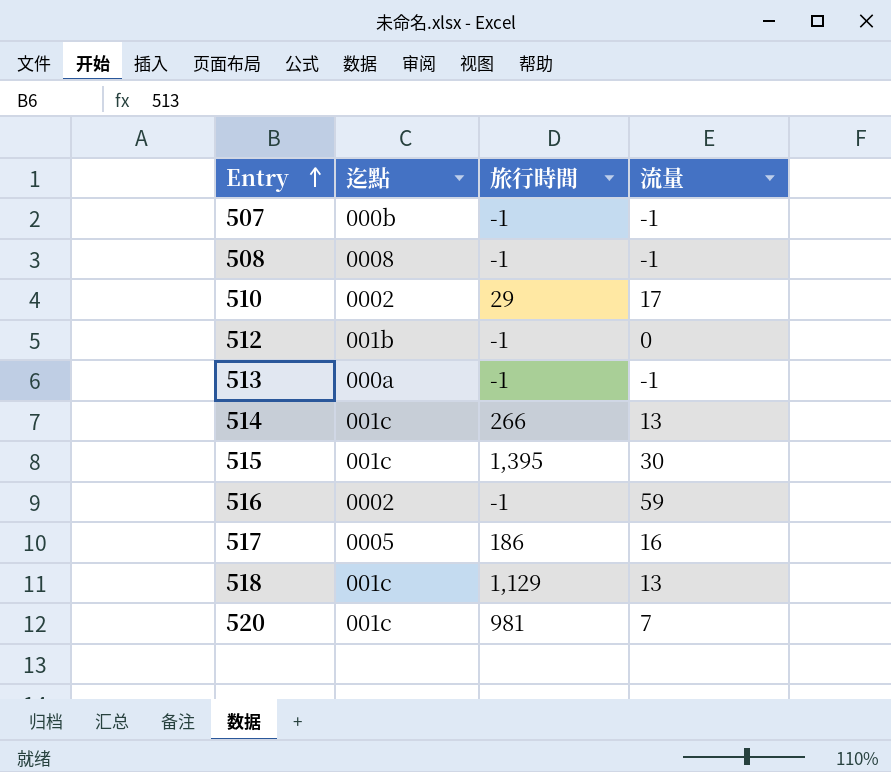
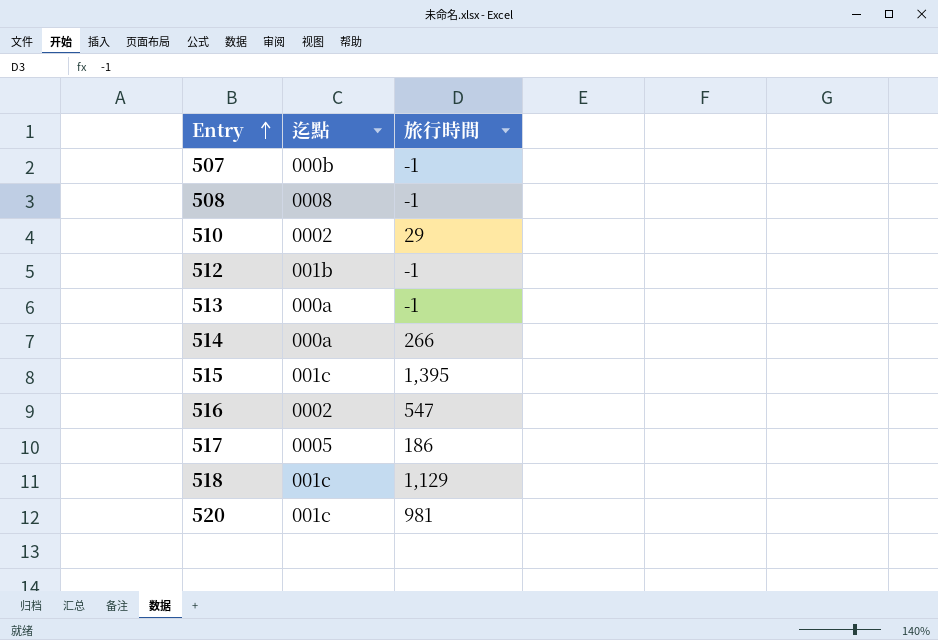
column 流量 | position: 4 -> none
514 | 迄點: 001c -> 000a
516 | 旅行時間: -1 -> 547

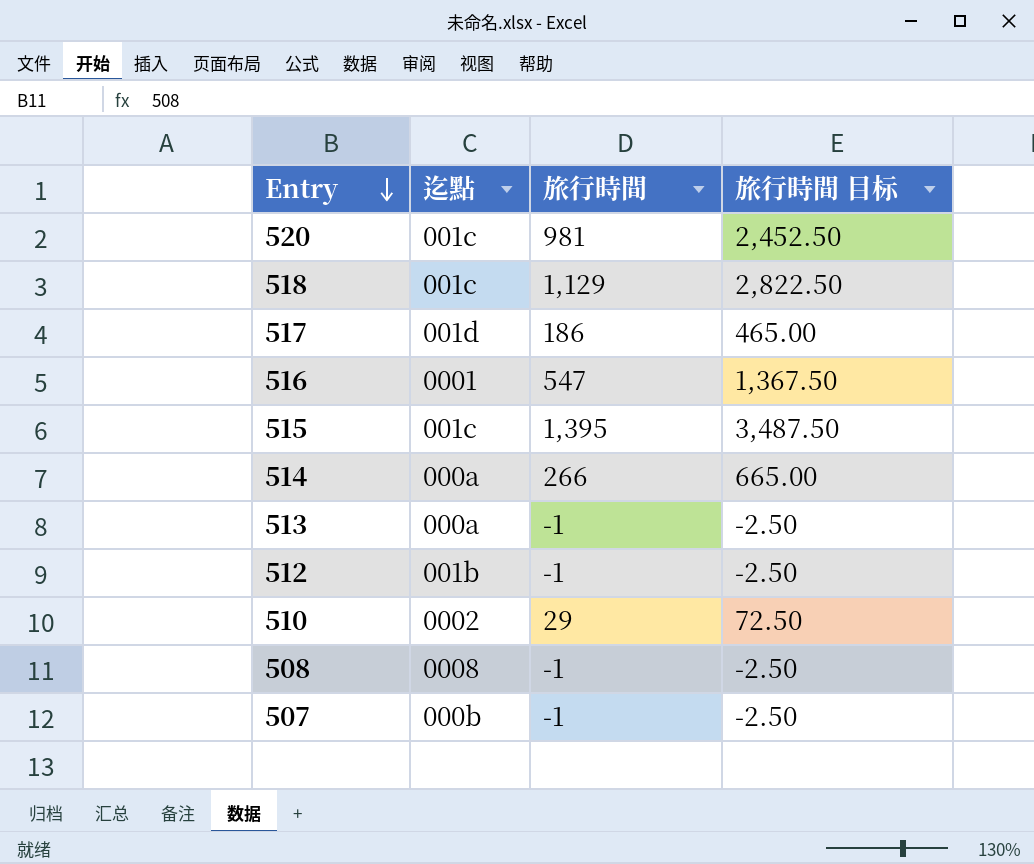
row order: Entry ascending -> Entry descending
column 旅行時間 目标 | formula: none -> [旅行時間] * 2.5
517 | 迄點: 0005 -> 001d
516 | 迄點: 0002 -> 0001

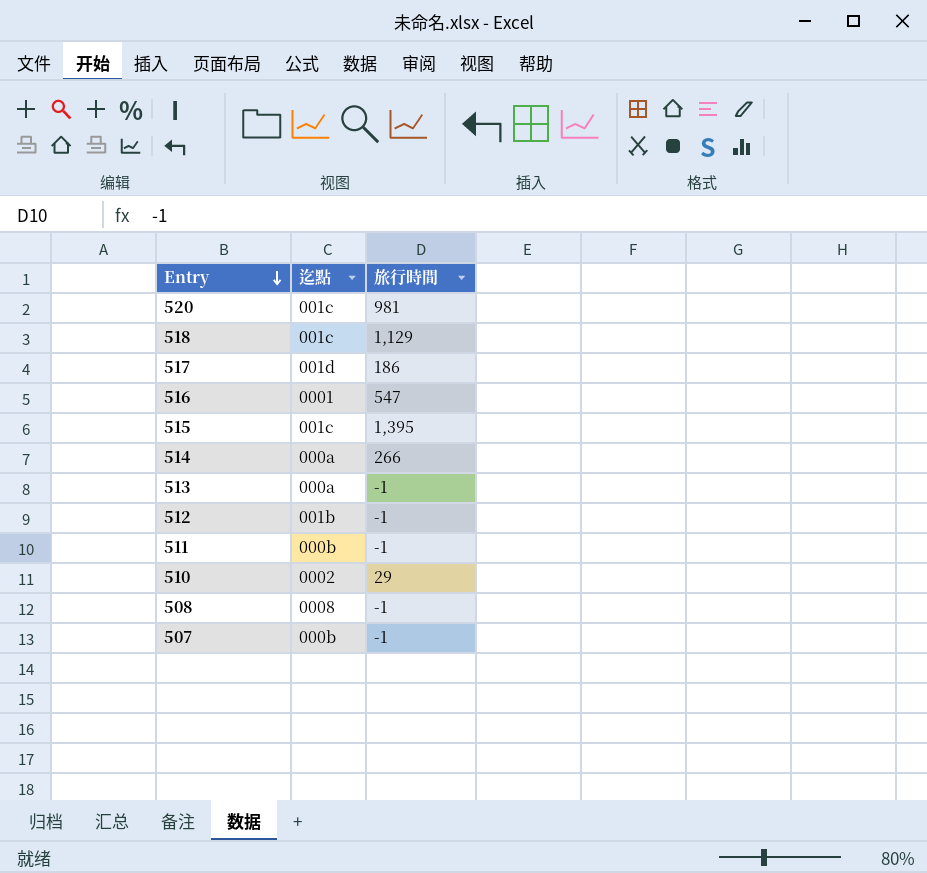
column 旅行時間 目标 | formula: [旅行時間] * 2.5 -> none
row 511: none -> 000b | -1

